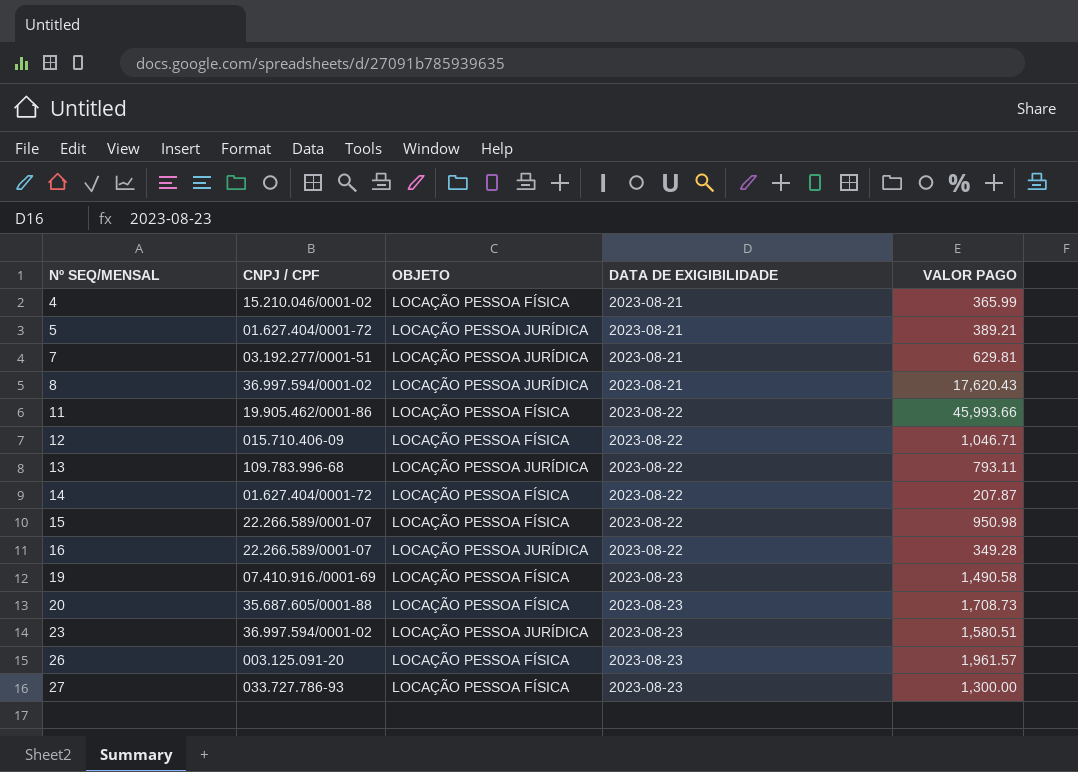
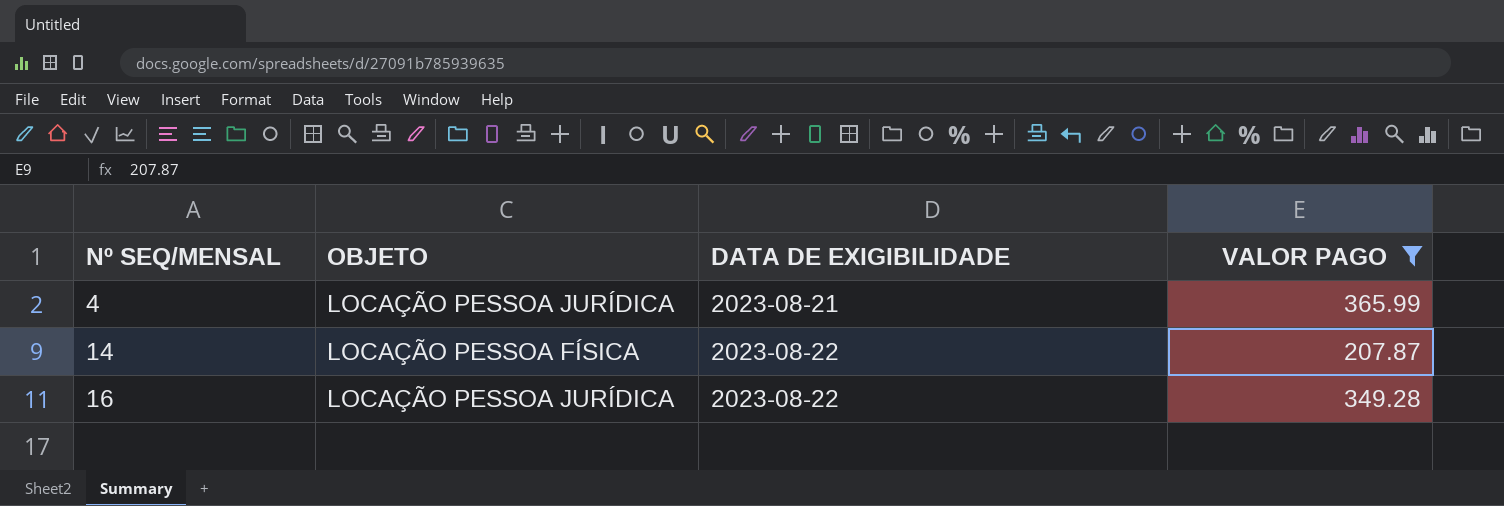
filter: none -> VALOR PAGO <= 365.99
column CNPJ / CPF | position: 2 -> none
4 | OBJETO: LOCAÇÃO PESSOA FÍSICA -> LOCAÇÃO PESSOA JURÍDICA

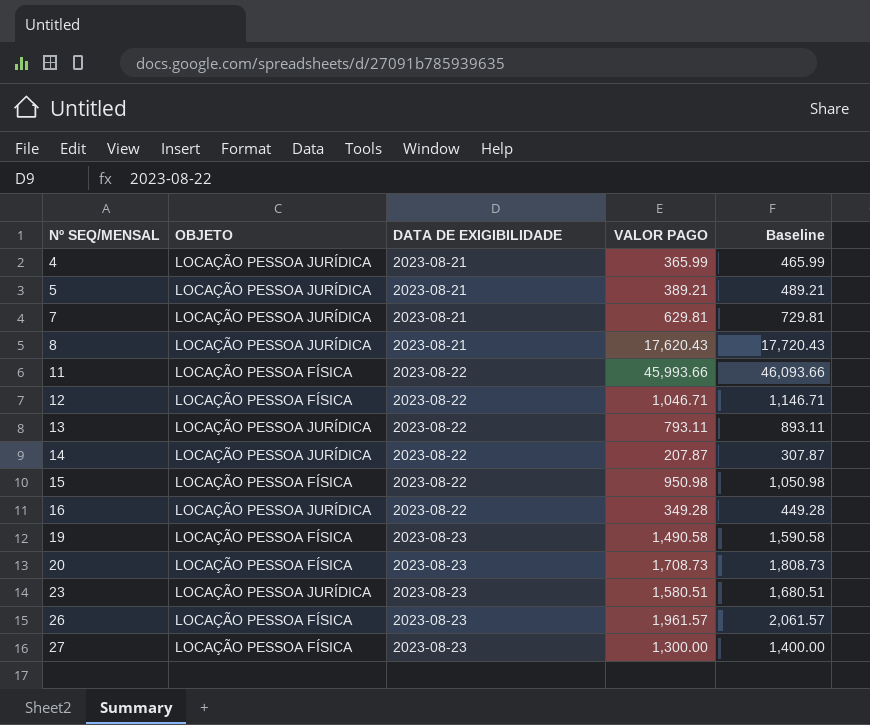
filter: VALOR PAGO <= 365.99 -> none
column Baseline | formula: none -> [VALOR PAGO] + 100
14 | OBJETO: LOCAÇÃO PESSOA FÍSICA -> LOCAÇÃO PESSOA JURÍDICA

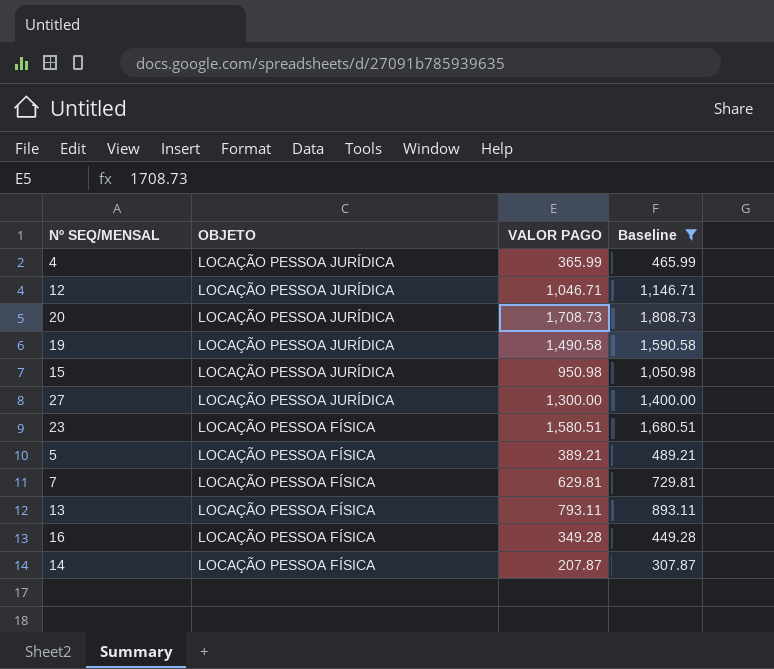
filter: none -> Baseline <= 1,808.73
row order: Nº SEQ/MENSAL ascending -> OBJETO descending
column DATA DE EXIGIBILIDADE | position: 3 -> none
12 | OBJETO: LOCAÇÃO PESSOA FÍSICA -> LOCAÇÃO PESSOA JURÍDICA
20 | OBJETO: LOCAÇÃO PESSOA FÍSICA -> LOCAÇÃO PESSOA JURÍDICA
19 | OBJETO: LOCAÇÃO PESSOA FÍSICA -> LOCAÇÃO PESSOA JURÍDICA
15 | OBJETO: LOCAÇÃO PESSOA FÍSICA -> LOCAÇÃO PESSOA JURÍDICA
27 | OBJETO: LOCAÇÃO PESSOA FÍSICA -> LOCAÇÃO PESSOA JURÍDICA
23 | OBJETO: LOCAÇÃO PESSOA JURÍDICA -> LOCAÇÃO PESSOA FÍSICA
5 | OBJETO: LOCAÇÃO PESSOA JURÍDICA -> LOCAÇÃO PESSOA FÍSICA
7 | OBJETO: LOCAÇÃO PESSOA JURÍDICA -> LOCAÇÃO PESSOA FÍSICA
13 | OBJETO: LOCAÇÃO PESSOA JURÍDICA -> LOCAÇÃO PESSOA FÍSICA
16 | OBJETO: LOCAÇÃO PESSOA JURÍDICA -> LOCAÇÃO PESSOA FÍSICA
14 | OBJETO: LOCAÇÃO PESSOA JURÍDICA -> LOCAÇÃO PESSOA FÍSICA

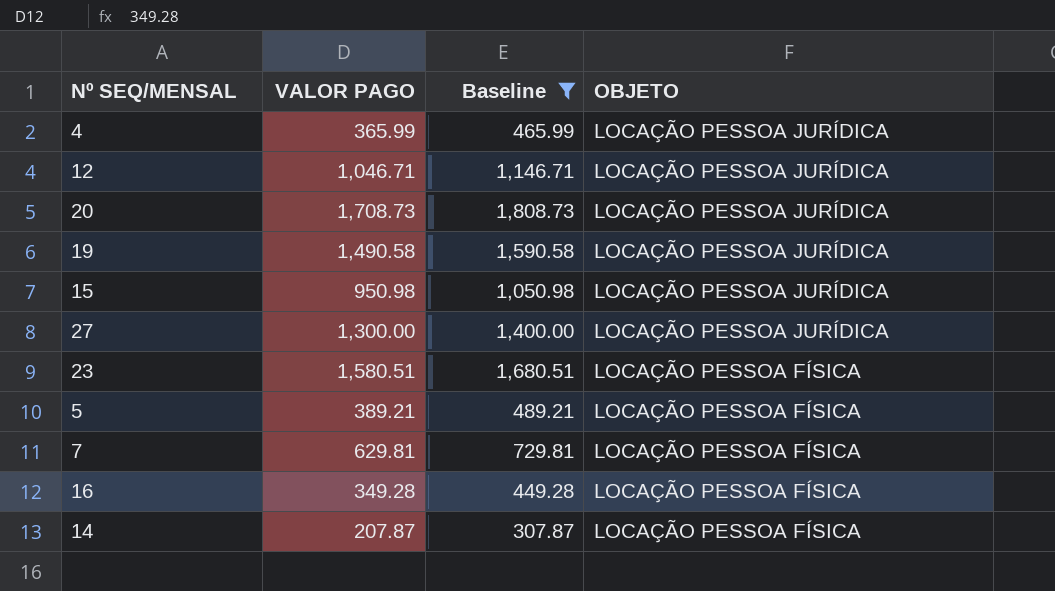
column OBJETO | position: 2 -> 4
row 13: LOCAÇÃO PESSOA FÍSICA | 793.11 | 893.11 -> none

